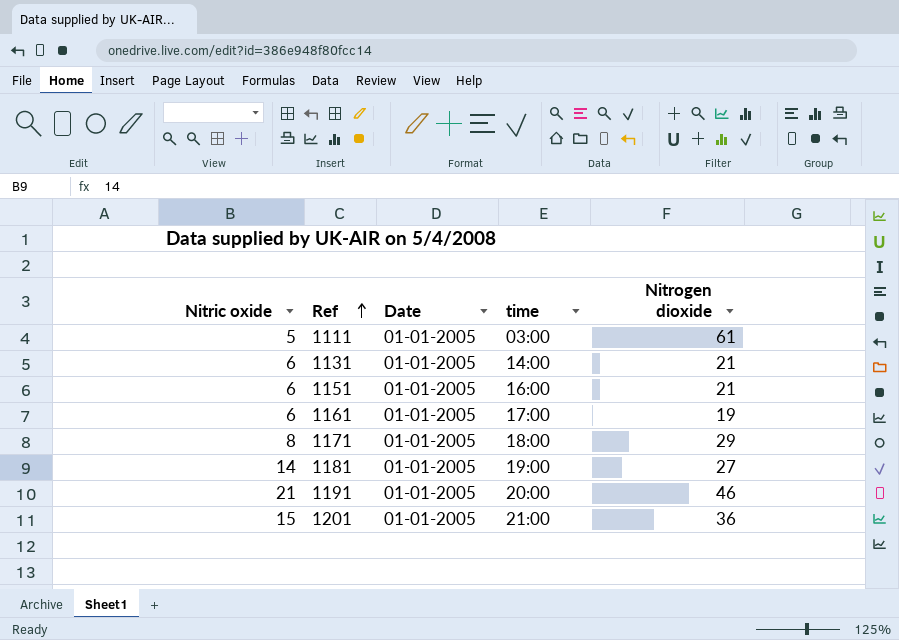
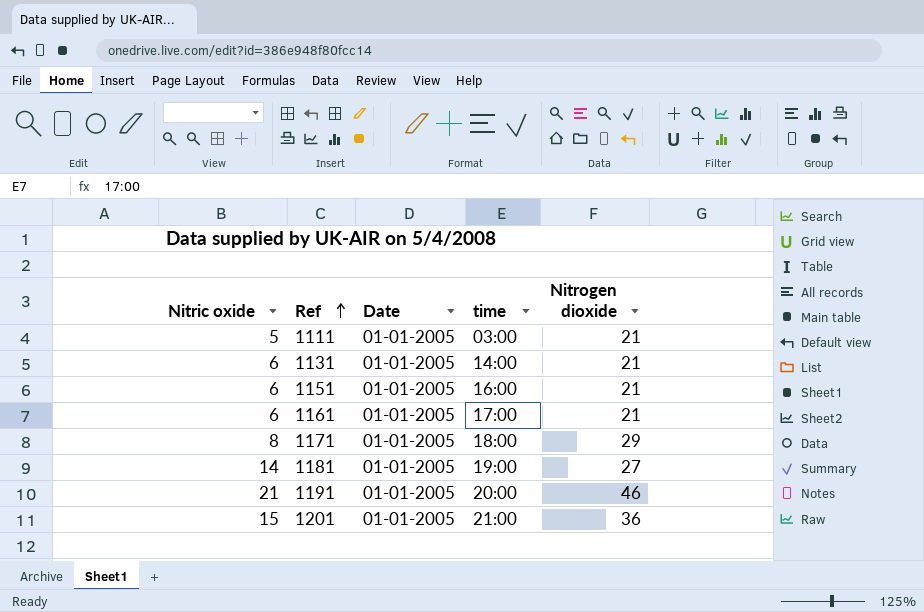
1111 | Nitrogen dioxide: 61 -> 21
1161 | Nitrogen dioxide: 19 -> 21

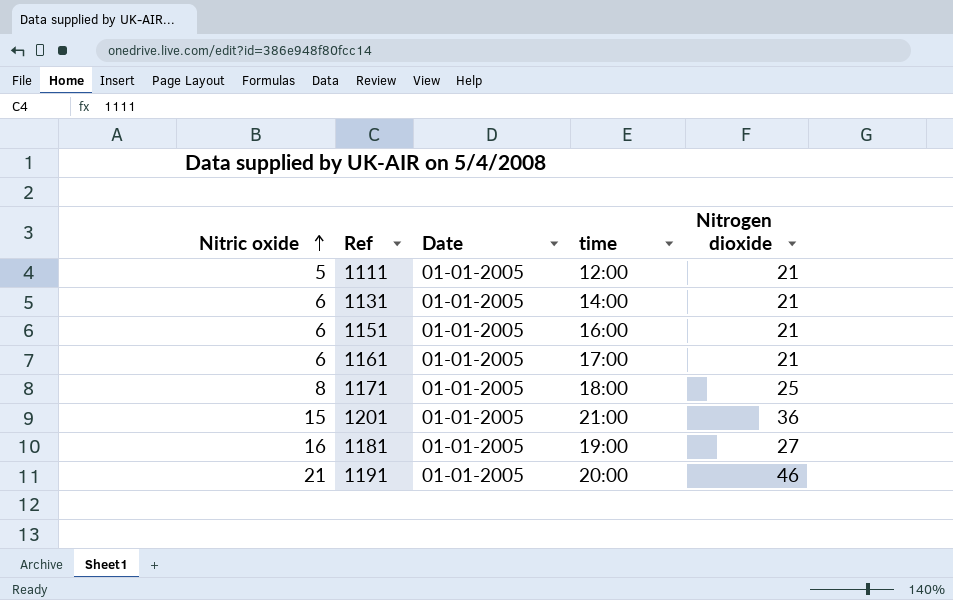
row order: Ref ascending -> Nitric oxide ascending
1111 | time: 03:00 -> 12:00
1171 | Nitrogen dioxide: 29 -> 25
1181 | Nitric oxide: 14 -> 16

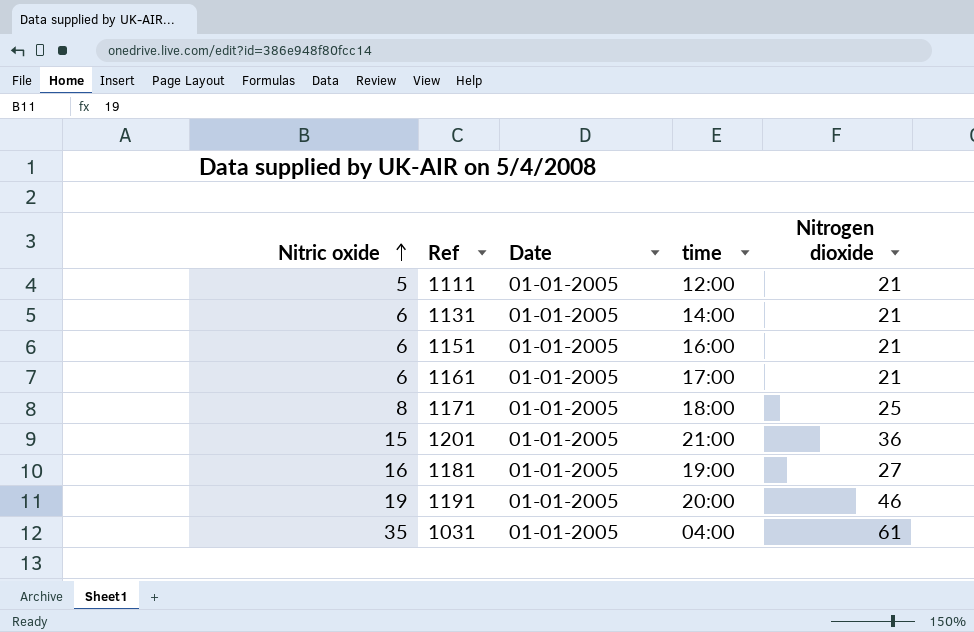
1191 | Nitric oxide: 21 -> 19
row 1031: none -> 35 | 01-01-2005 | 04:00 | 61

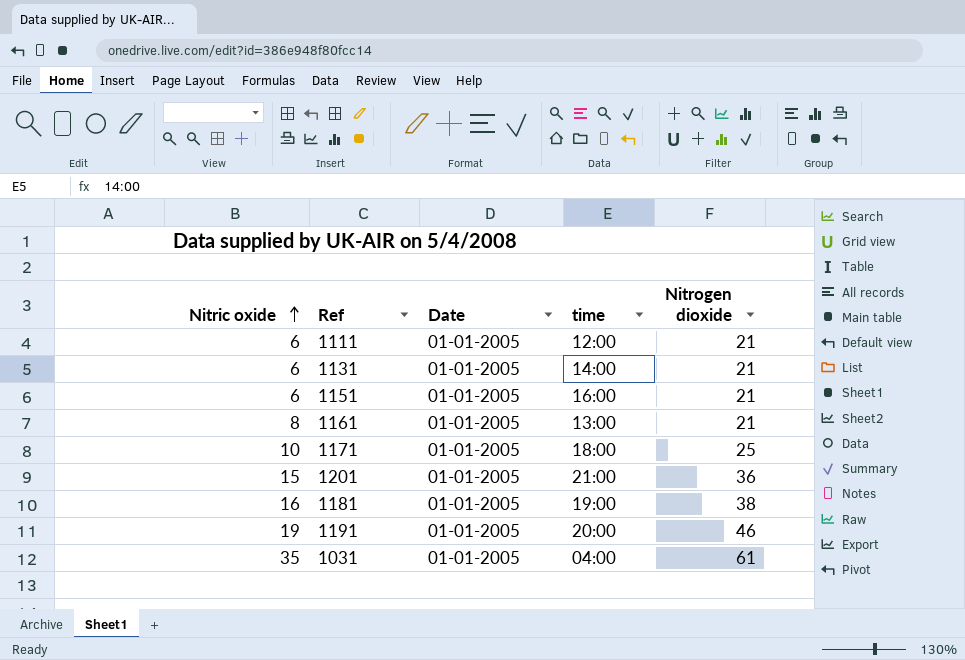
1111 | Nitric oxide: 5 -> 6
1161 | Nitric oxide: 6 -> 8
1161 | time: 17:00 -> 13:00
1171 | Nitric oxide: 8 -> 10
1181 | Nitrogen dioxide: 27 -> 38

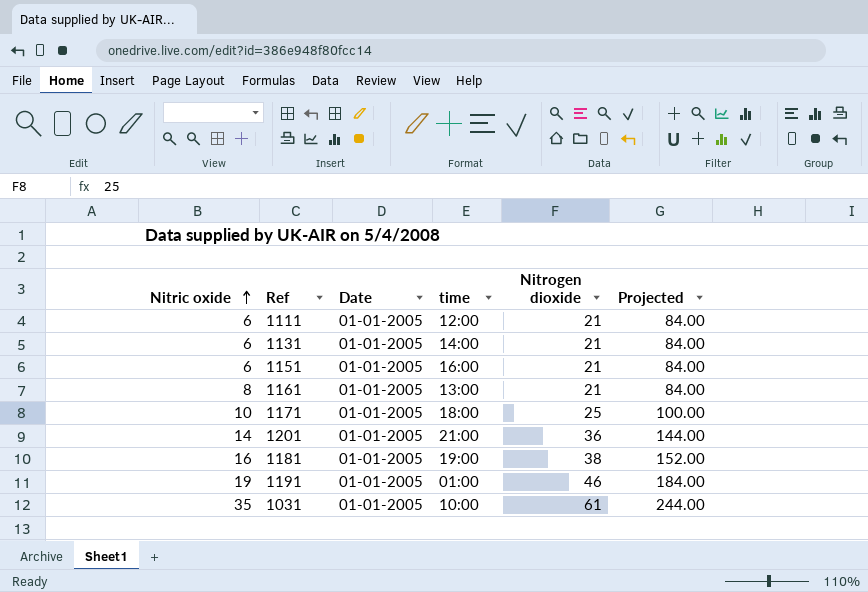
column Projected | formula: none -> [Nitrogen dioxide] * 4
1201 | Nitric oxide: 15 -> 14
1191 | time: 20:00 -> 01:00
1031 | time: 04:00 -> 10:00

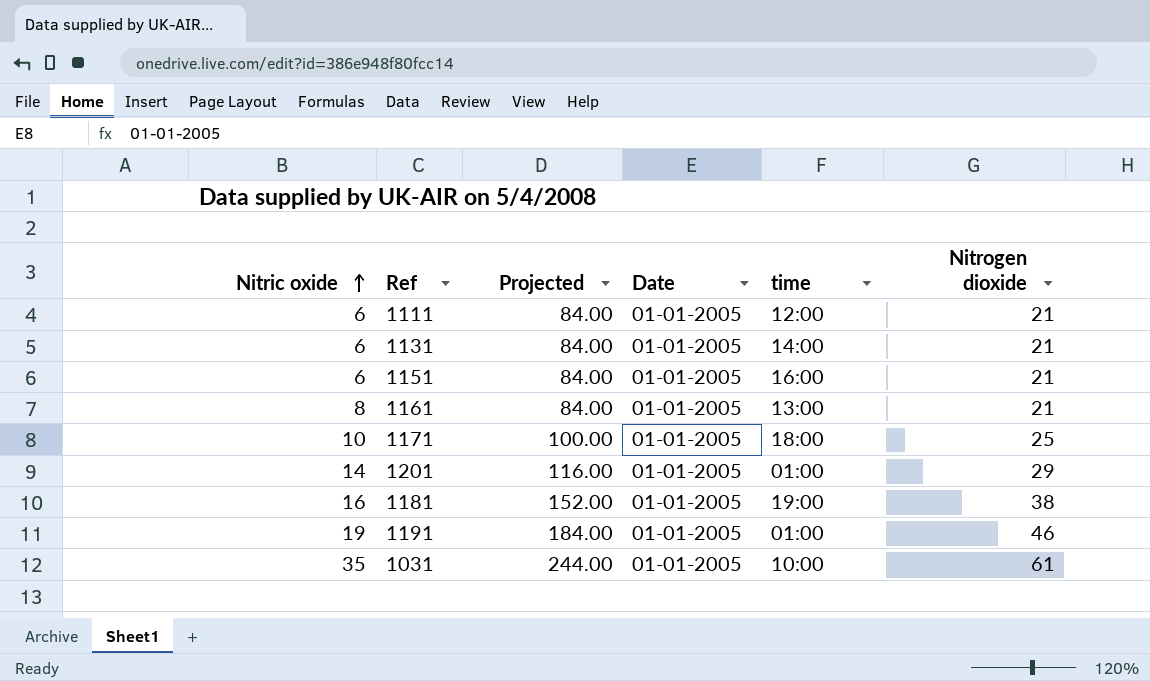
column Projected | position: 6 -> 3
1201 | Projected: 144.00 -> 116.00
1201 | time: 21:00 -> 01:00
1201 | Nitrogen dioxide: 36 -> 29

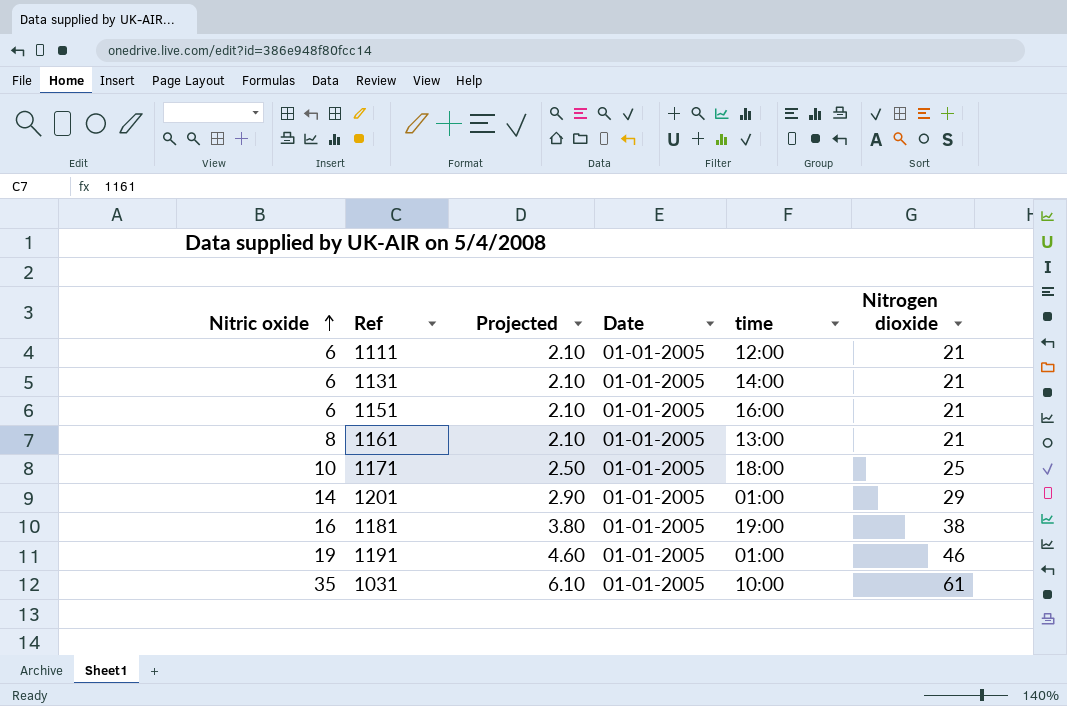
column Projected | formula: [Nitrogen dioxide] * 4 -> [Nitrogen dioxide] * 0.1

